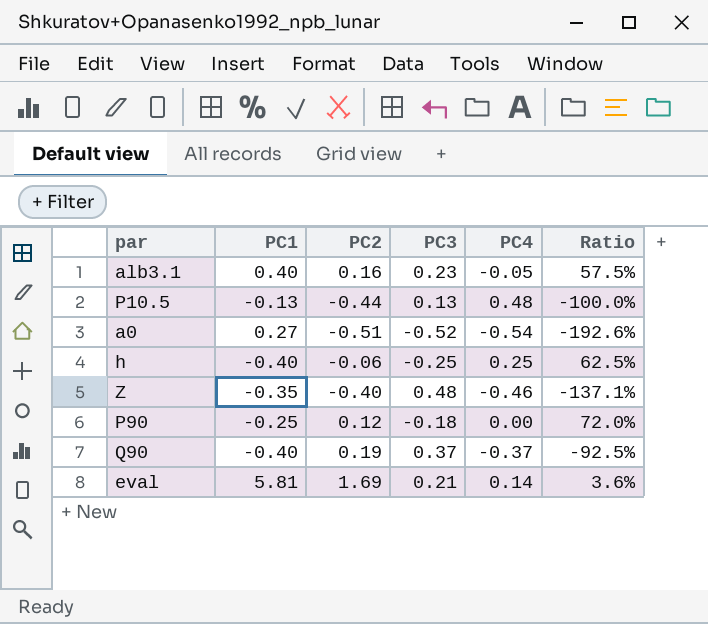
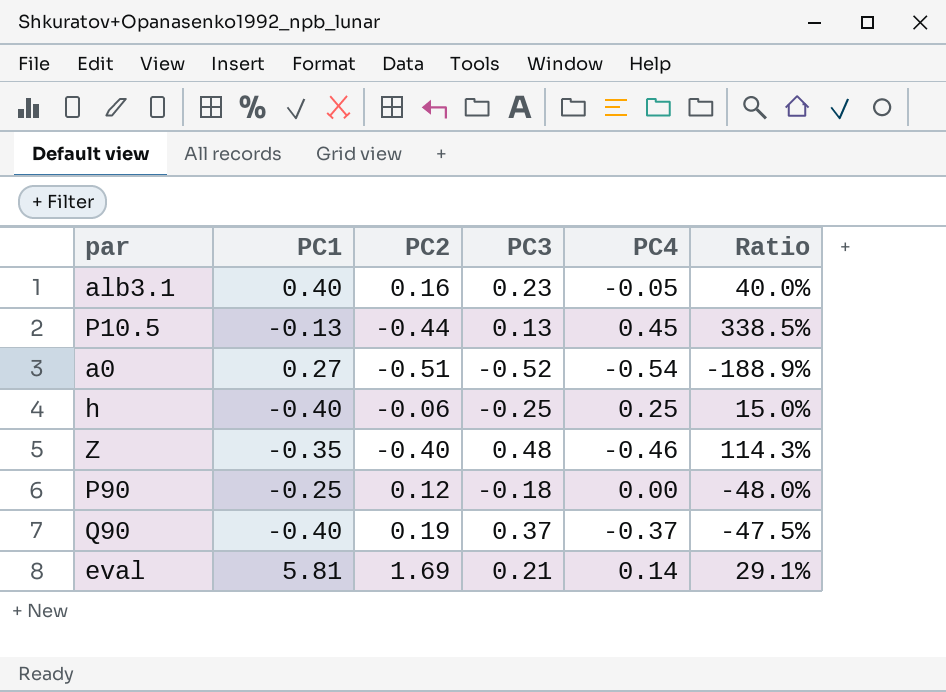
column Ratio | formula: [PC3] / [PC1] -> [PC2] / [PC1]
P10.5 | PC4: 0.48 -> 0.45

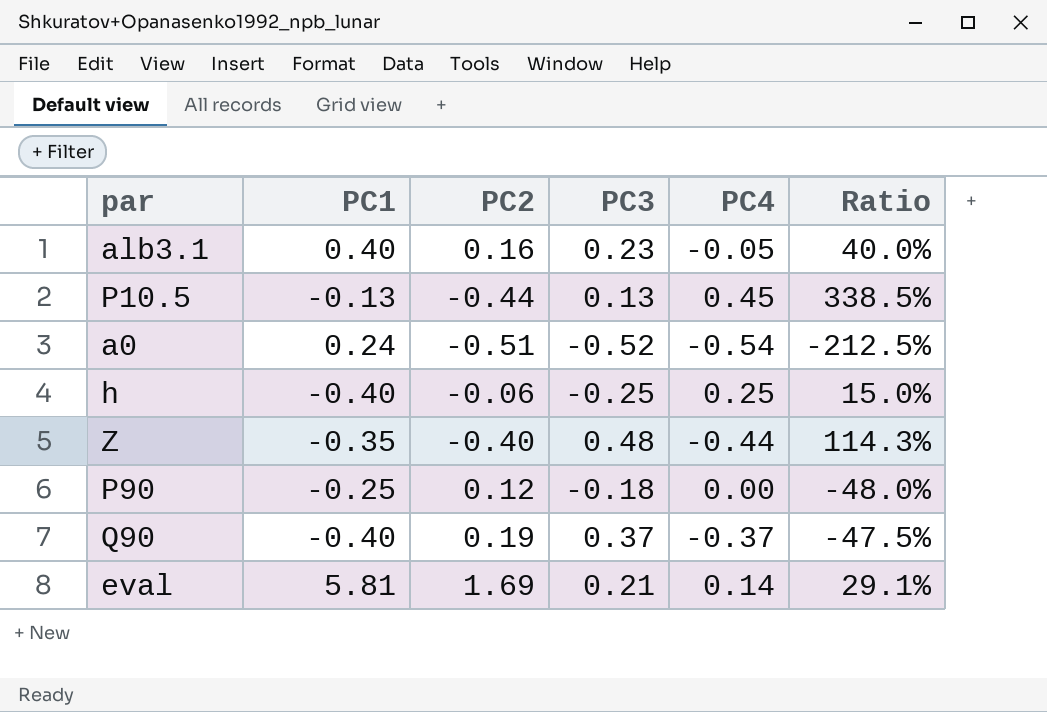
a0 | PC1: 0.27 -> 0.24
a0 | Ratio: -188.9% -> -212.5%
Z | PC4: -0.46 -> -0.44

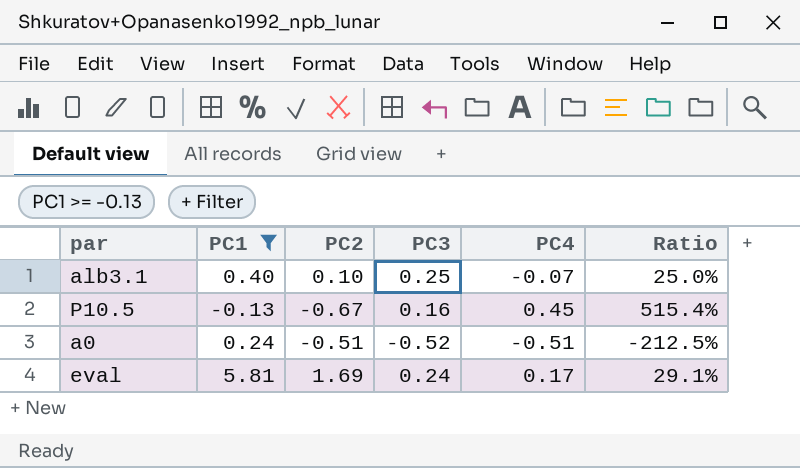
filter: none -> PC1 >= -0.13
alb3.1 | PC2: 0.16 -> 0.10
alb3.1 | PC3: 0.23 -> 0.25
alb3.1 | PC4: -0.05 -> -0.07
alb3.1 | Ratio: 40.0% -> 25.0%
P10.5 | PC2: -0.44 -> -0.67
P10.5 | PC3: 0.13 -> 0.16
P10.5 | Ratio: 338.5% -> 515.4%
a0 | PC4: -0.54 -> -0.51
eval | PC3: 0.21 -> 0.24
eval | PC4: 0.14 -> 0.17

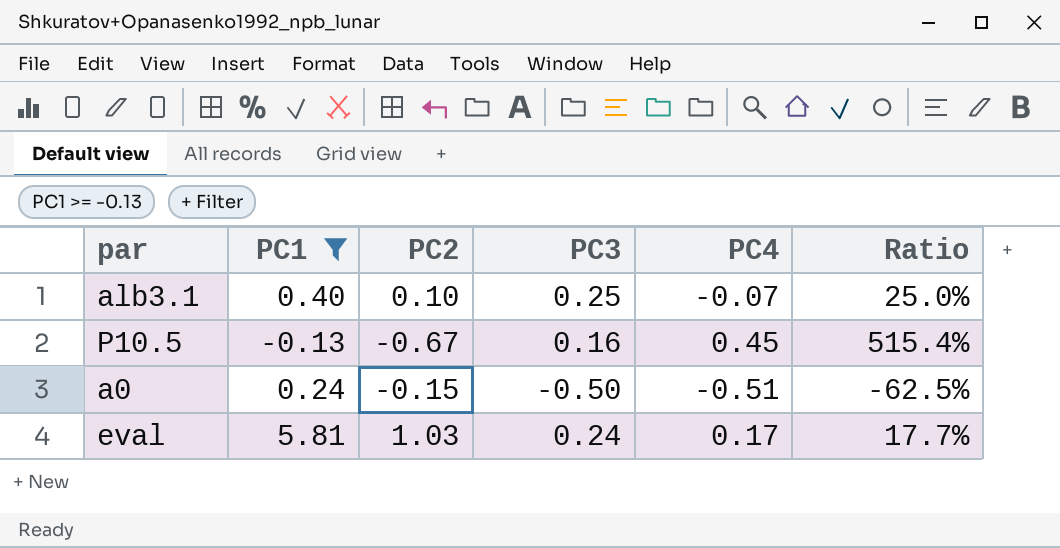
a0 | PC2: -0.51 -> -0.15
a0 | PC3: -0.52 -> -0.50
a0 | Ratio: -212.5% -> -62.5%
eval | PC2: 1.69 -> 1.03
eval | Ratio: 29.1% -> 17.7%

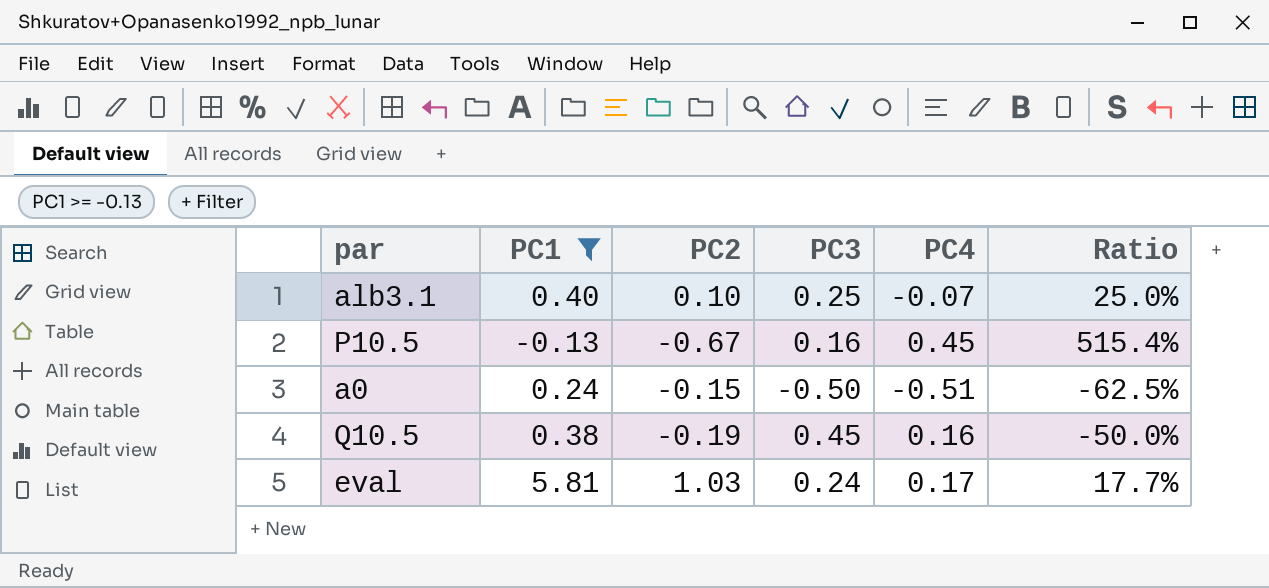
row Q10.5: none -> 0.38 | -0.19 | 0.45 | 0.16 | -50.0%

